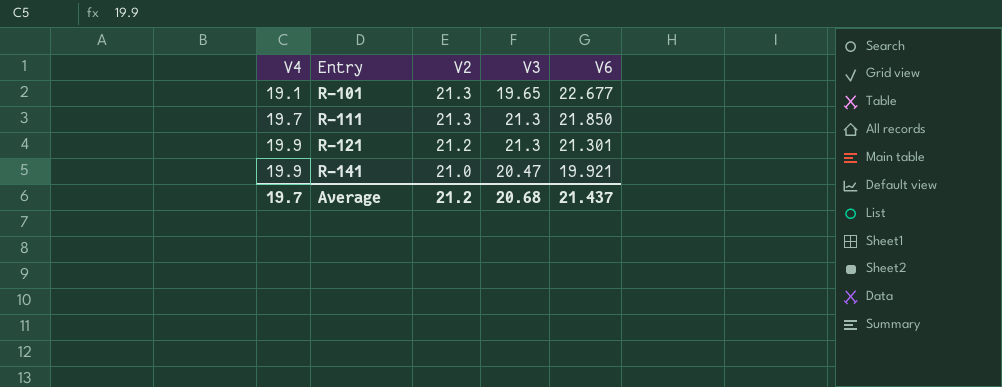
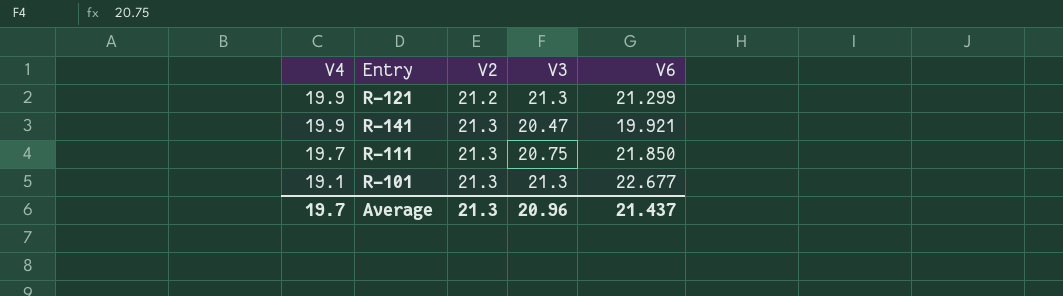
row order: V4 ascending -> V4 descending
R-121 | V6: 21.301 -> 21.299
R-141 | V2: 21.0 -> 21.3
R-111 | V3: 21.3 -> 20.75
R-101 | V3: 19.65 -> 21.3
Average | V2: 21.2 -> 21.3
Average | V3: 20.68 -> 20.96

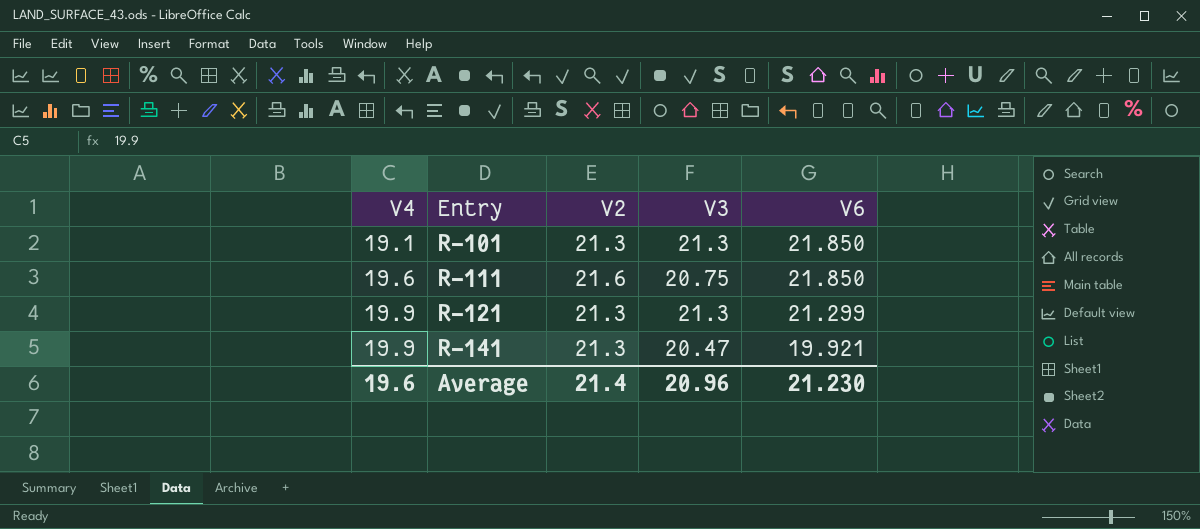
row order: V4 descending -> V4 ascending
R-101 | V6: 22.677 -> 21.850
R-111 | V4: 19.7 -> 19.6
R-111 | V2: 21.3 -> 21.6
R-121 | V2: 21.2 -> 21.3
Average | V4: 19.7 -> 19.6
Average | V2: 21.3 -> 21.4
Average | V6: 21.437 -> 21.230

